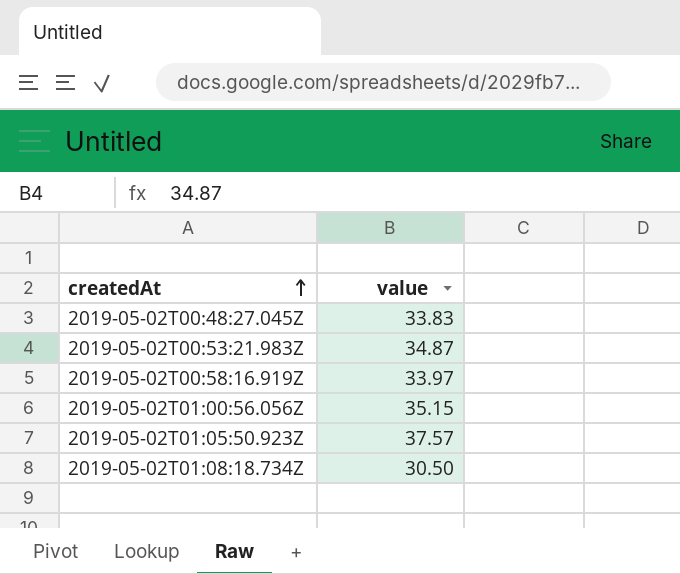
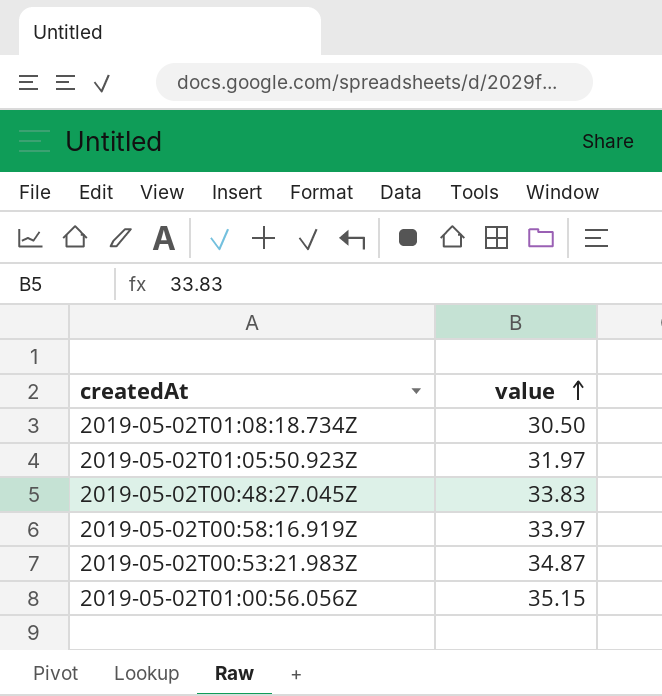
row order: createdAt ascending -> value ascending
2019-05-02T01:05:50.923Z | value: 37.57 -> 31.97

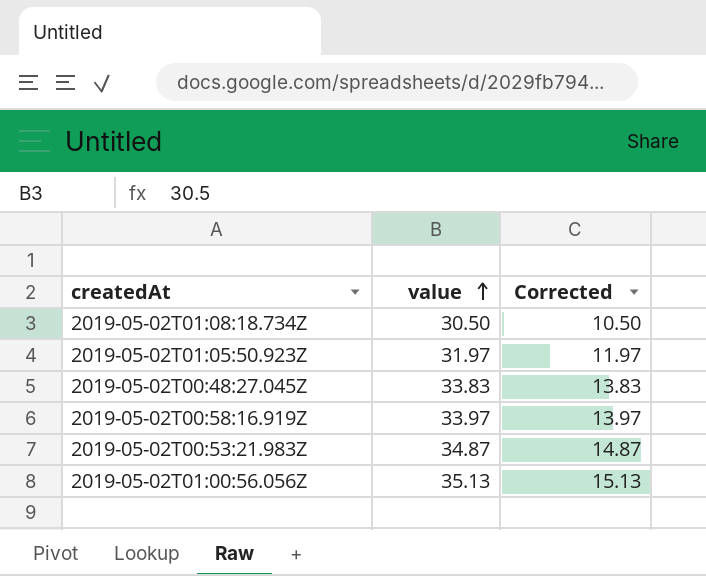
column Corrected | formula: none -> [value] - 20
2019-05-02T01:00:56.056Z | value: 35.15 -> 35.13

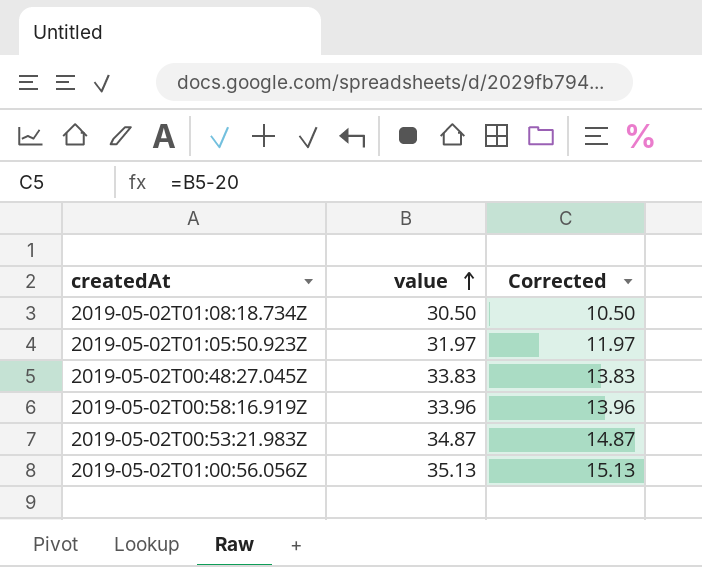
2019-05-02T00:58:16.919Z | value: 33.97 -> 33.96
2019-05-02T00:58:16.919Z | Corrected: 13.97 -> 13.96

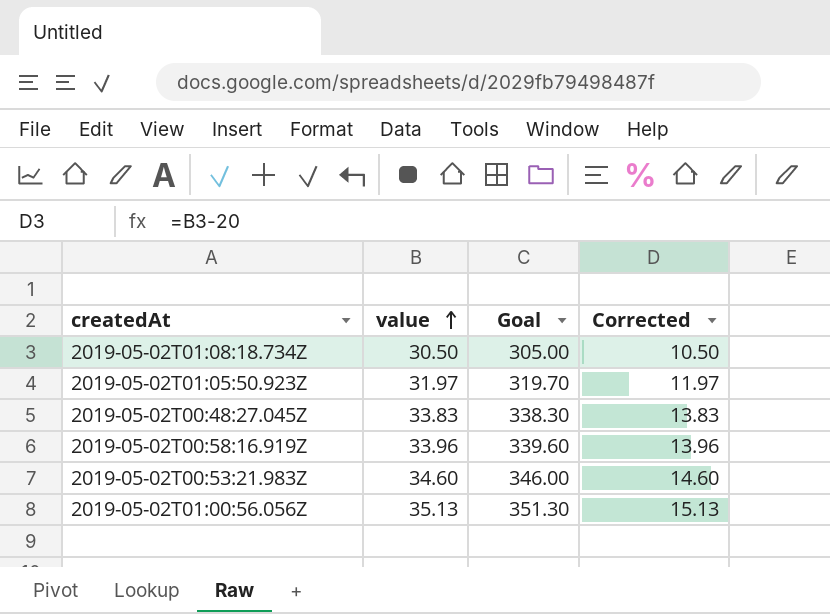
column Goal | formula: none -> [value] * 10
2019-05-02T00:53:21.983Z | value: 34.87 -> 34.60
2019-05-02T00:53:21.983Z | Corrected: 14.87 -> 14.60

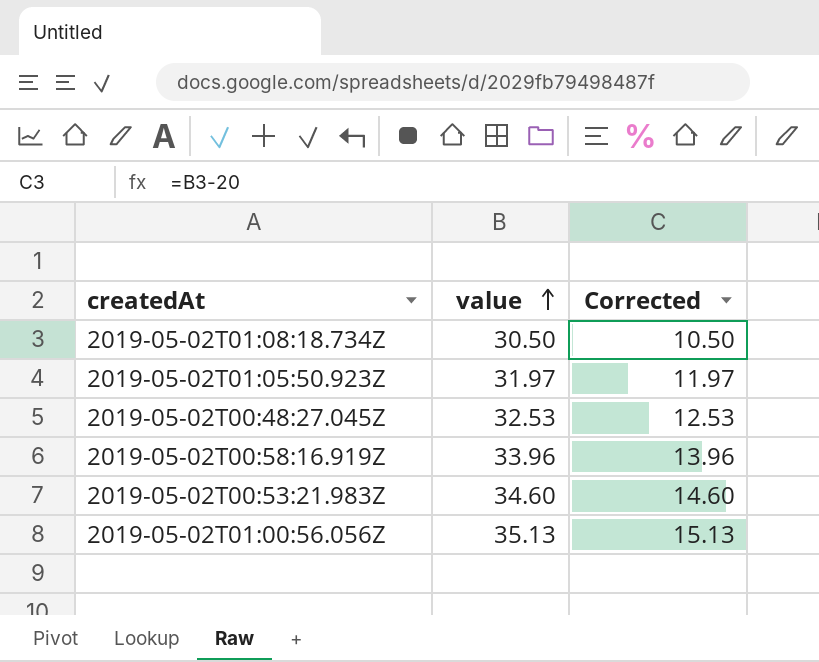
column Goal | formula: [value] * 10 -> none
2019-05-02T00:48:27.045Z | value: 33.83 -> 32.53
2019-05-02T00:48:27.045Z | Corrected: 13.83 -> 12.53

